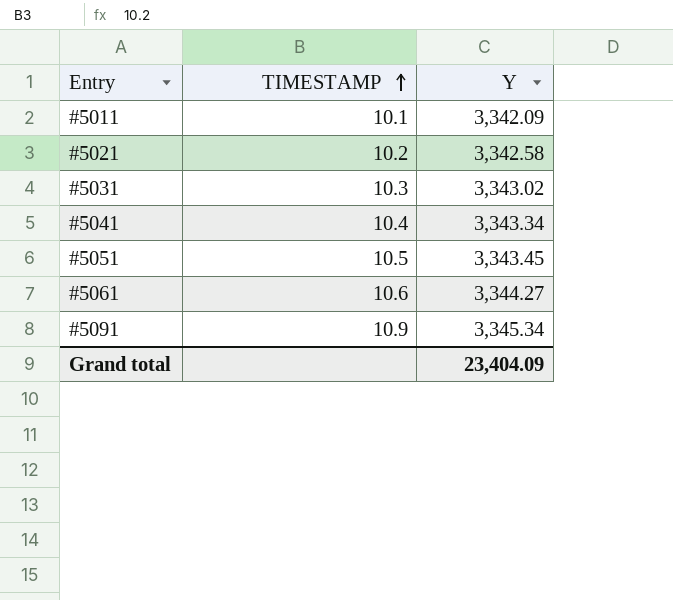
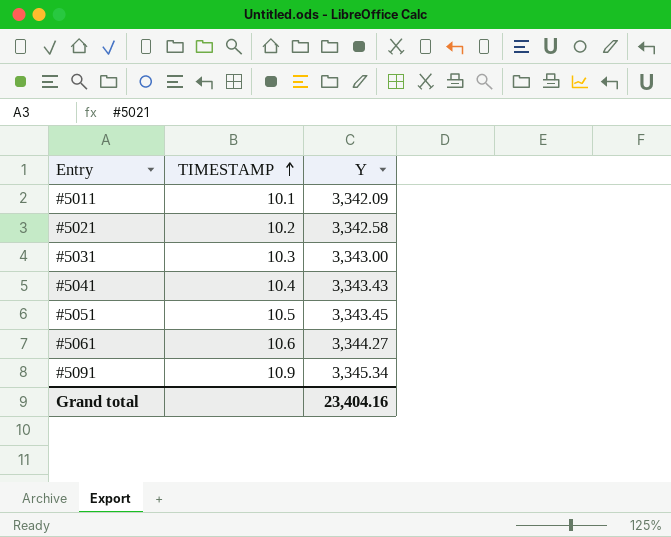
#5031 | Y: 3,343.02 -> 3,343.00
#5041 | Y: 3,343.34 -> 3,343.43
Grand total | Y: 23,404.09 -> 23,404.16

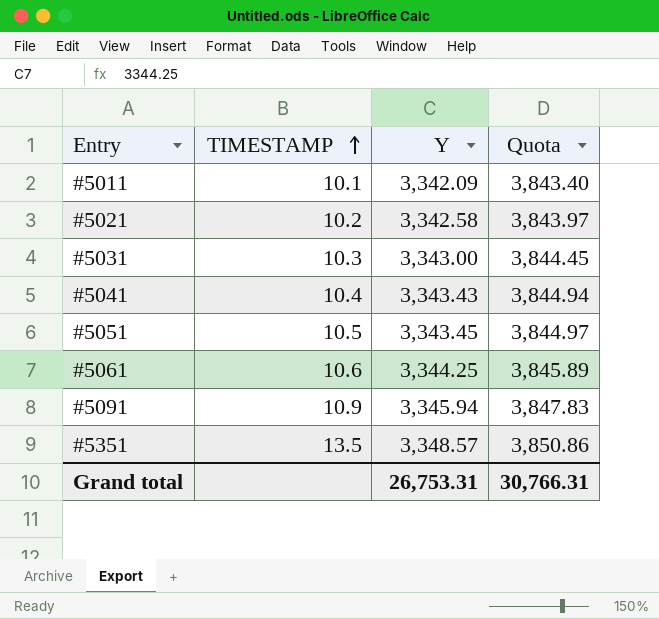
column Quota | formula: none -> [Y] * 1.15
#5061 | Y: 3,344.27 -> 3,344.25
#5091 | Y: 3,345.34 -> 3,345.94
row #5351: none -> 13.5 | 3,348.57 | 3,850.86
Grand total | Y: 23,404.16 -> 26,753.31

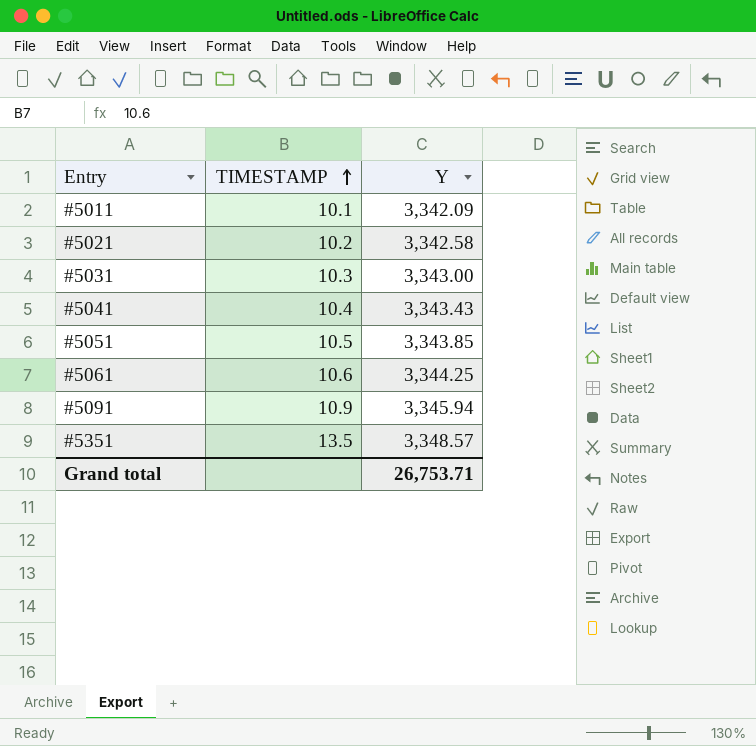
column Quota | formula: [Y] * 1.15 -> none
#5051 | Y: 3,343.45 -> 3,343.85
Grand total | Y: 26,753.31 -> 26,753.71

